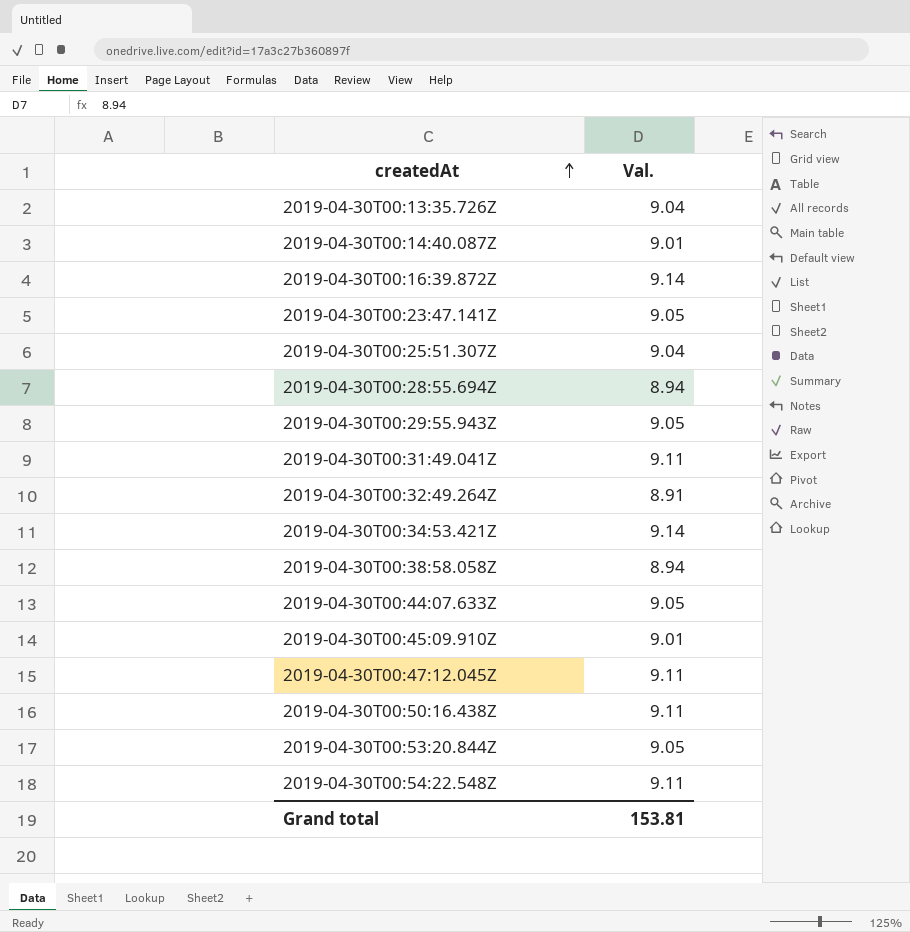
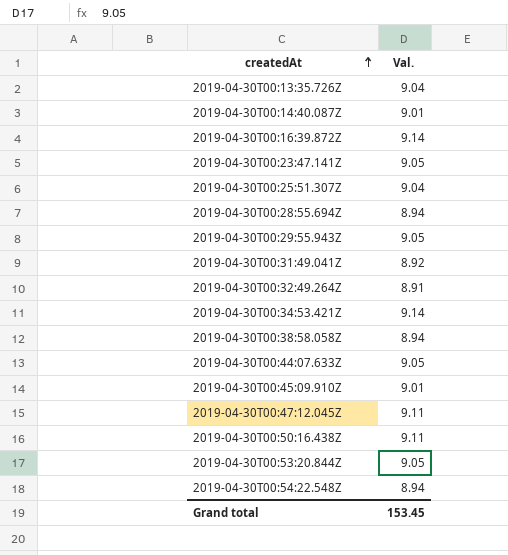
2019-04-30T00:31:49.041Z | Val.: 9.11 -> 8.92
2019-04-30T00:54:22.548Z | Val.: 9.11 -> 8.94
Grand total | Val.: 153.81 -> 153.45

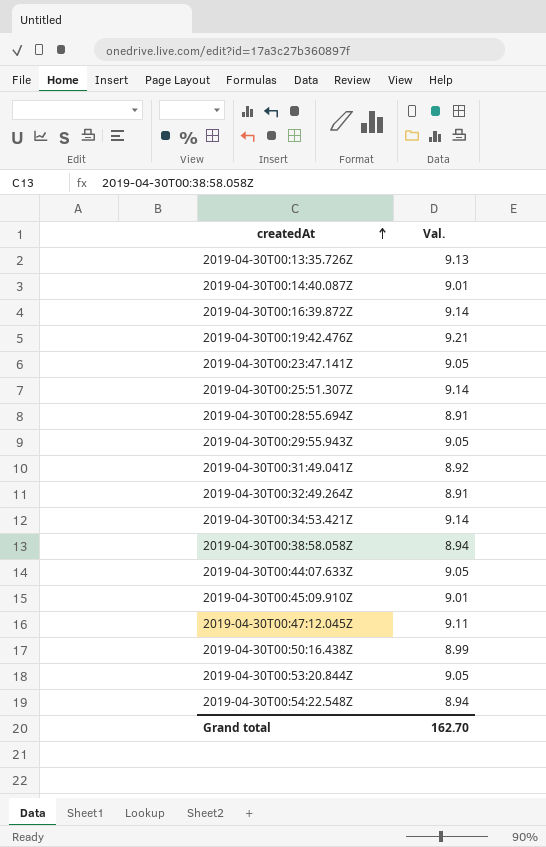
2019-04-30T00:13:35.726Z | Val.: 9.04 -> 9.13
row 2019-04-30T00:19:42.476Z: none -> 9.21
2019-04-30T00:25:51.307Z | Val.: 9.04 -> 9.14
2019-04-30T00:28:55.694Z | Val.: 8.94 -> 8.91
2019-04-30T00:50:16.438Z | Val.: 9.11 -> 8.99
Grand total | Val.: 153.45 -> 162.70

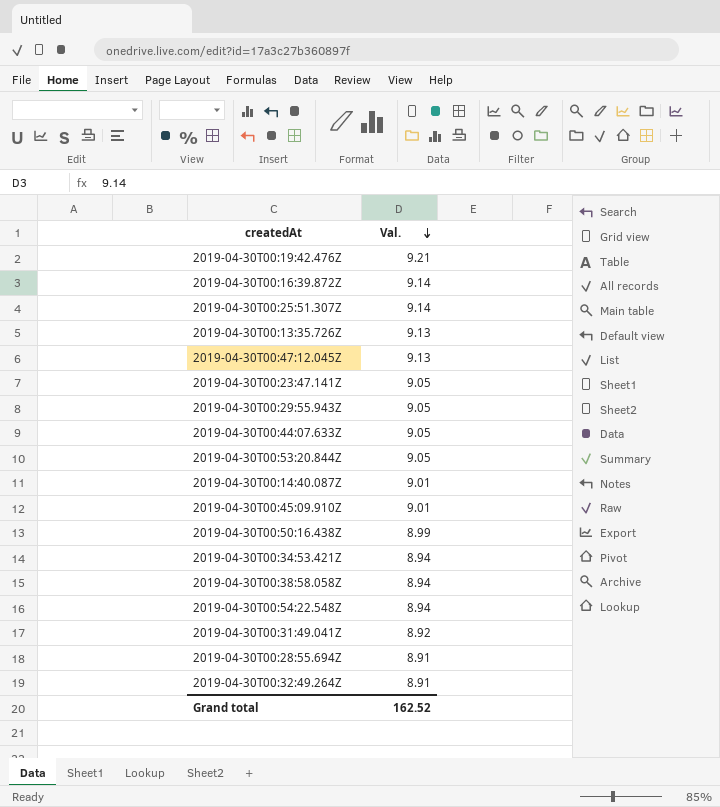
row order: createdAt ascending -> Val. descending
2019-04-30T00:47:12.045Z | Val.: 9.11 -> 9.13
2019-04-30T00:34:53.421Z | Val.: 9.14 -> 8.94
Grand total | Val.: 162.70 -> 162.52

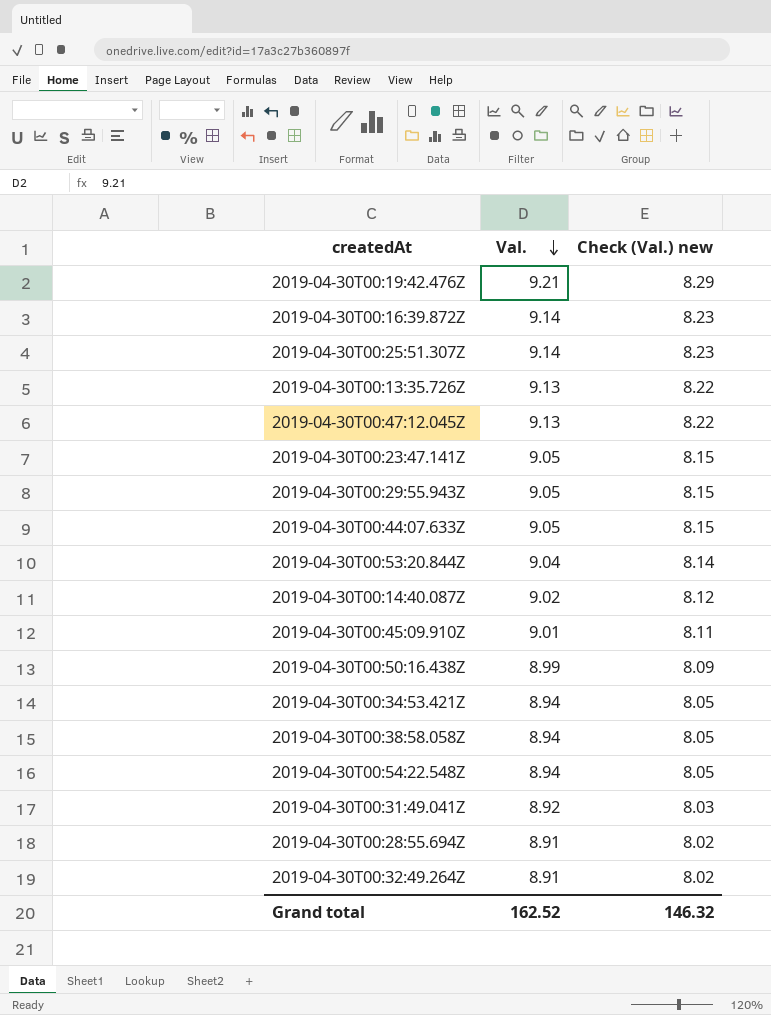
column Check (Val.) new | formula: none -> [Val.] * 0.9
2019-04-30T00:53:20.844Z | Val.: 9.05 -> 9.04
2019-04-30T00:14:40.087Z | Val.: 9.01 -> 9.02

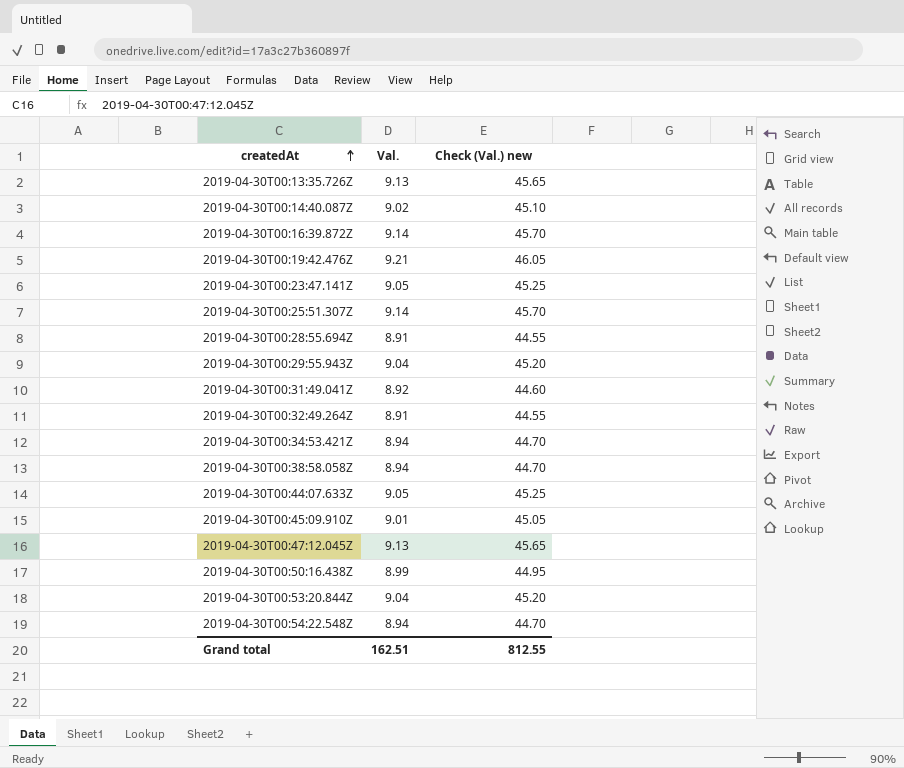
row order: Val. descending -> createdAt ascending
column Check (Val.) new | formula: [Val.] * 0.9 -> [Val.] * 5
2019-04-30T00:29:55.943Z | Val.: 9.05 -> 9.04
Grand total | Val.: 162.52 -> 162.51
Grand total | Check (Val.) new: 146.32 -> 812.55

